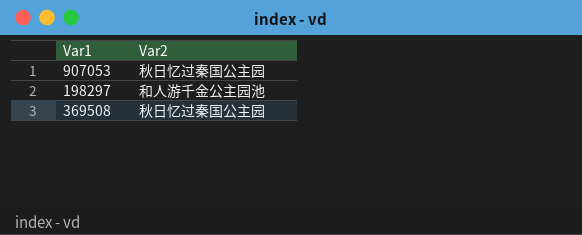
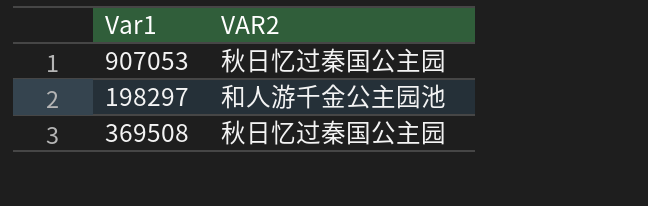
column name: Var2 -> VAR2

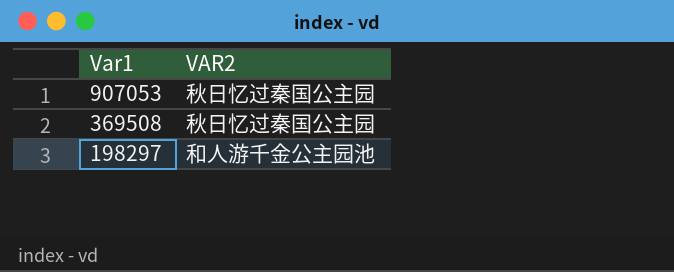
row order: none -> Var1 descending

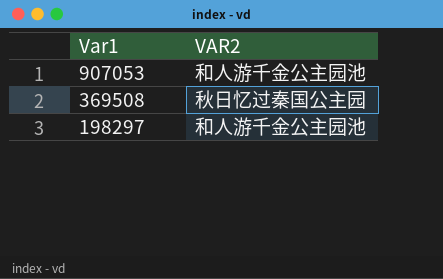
907053 | VAR2: 秋日忆过秦国公主园 -> 和人游千金公主园池

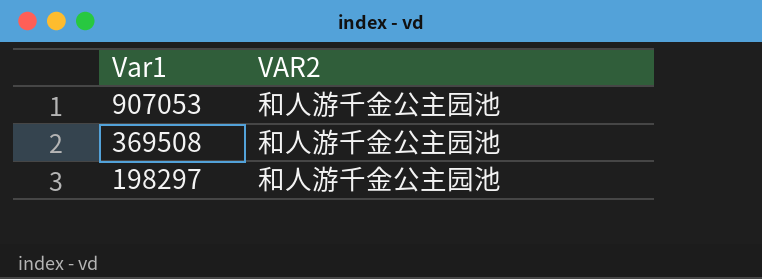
369508 | VAR2: 秋日忆过秦国公主园 -> 和人游千金公主园池

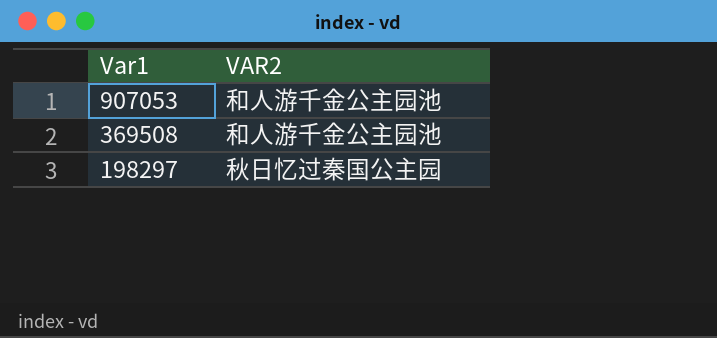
198297 | VAR2: 和人游千金公主园池 -> 秋日忆过秦国公主园

